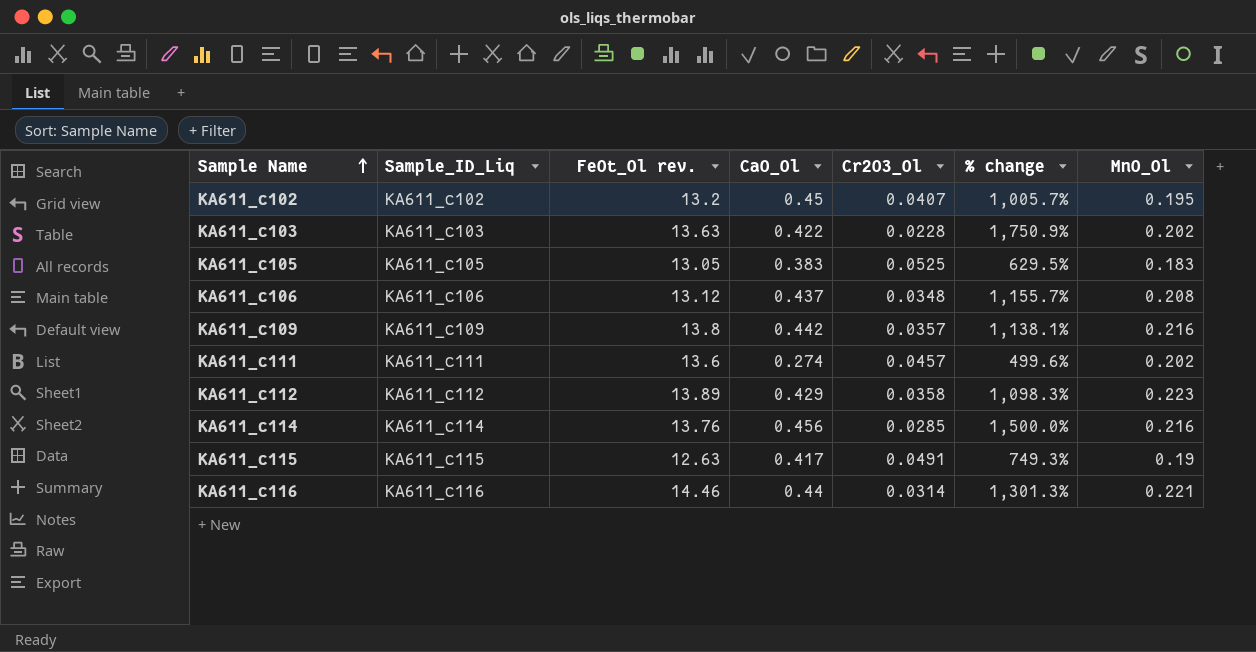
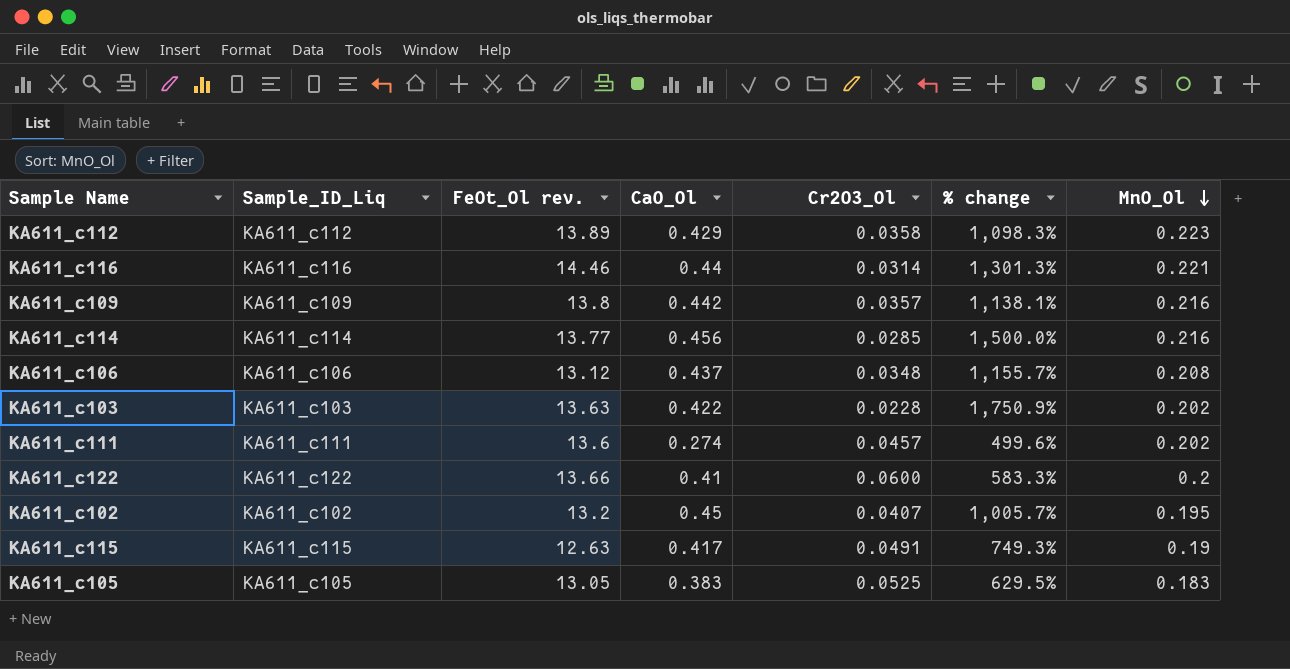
row order: Sample Name ascending -> MnO_Ol descending
KA611_c114 | FeOt_Ol rev.: 13.76 -> 13.77
row KA611_c122: none -> KA611_c122 | 13.66 | 0.41 | 0.0600 | 583.3% | 0.2

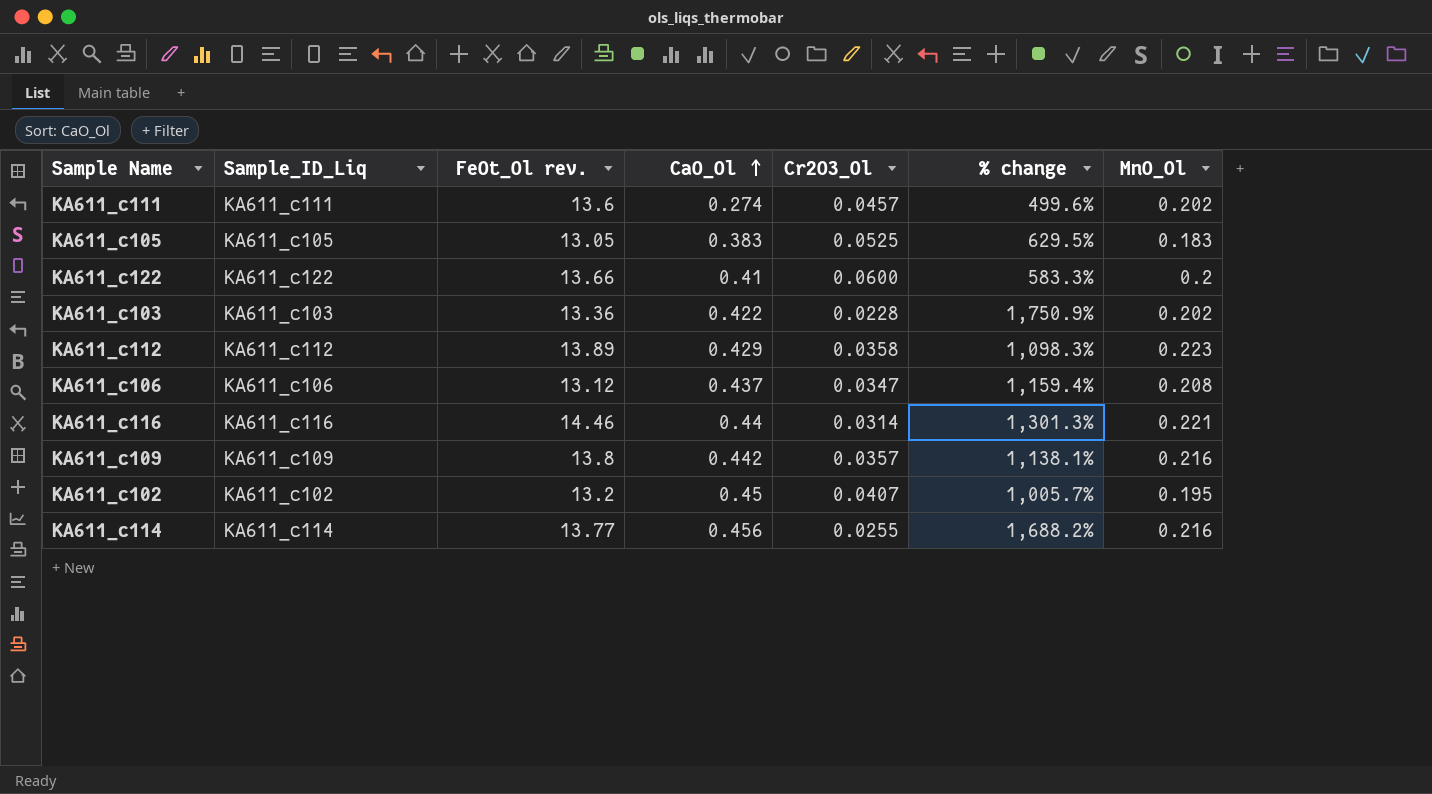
row order: MnO_Ol descending -> CaO_Ol ascending
row KA611_c115: KA611_c115 | 12.63 | 0.417 | 0.0491 | 749.3% | 0.19 -> none
KA611_c103 | FeOt_Ol rev.: 13.63 -> 13.36
KA611_c106 | Cr2O3_Ol: 0.0348 -> 0.0347
KA611_c106 | % change: 1,155.7% -> 1,159.4%
KA611_c114 | Cr2O3_Ol: 0.0285 -> 0.0255
KA611_c114 | % change: 1,500.0% -> 1,688.2%

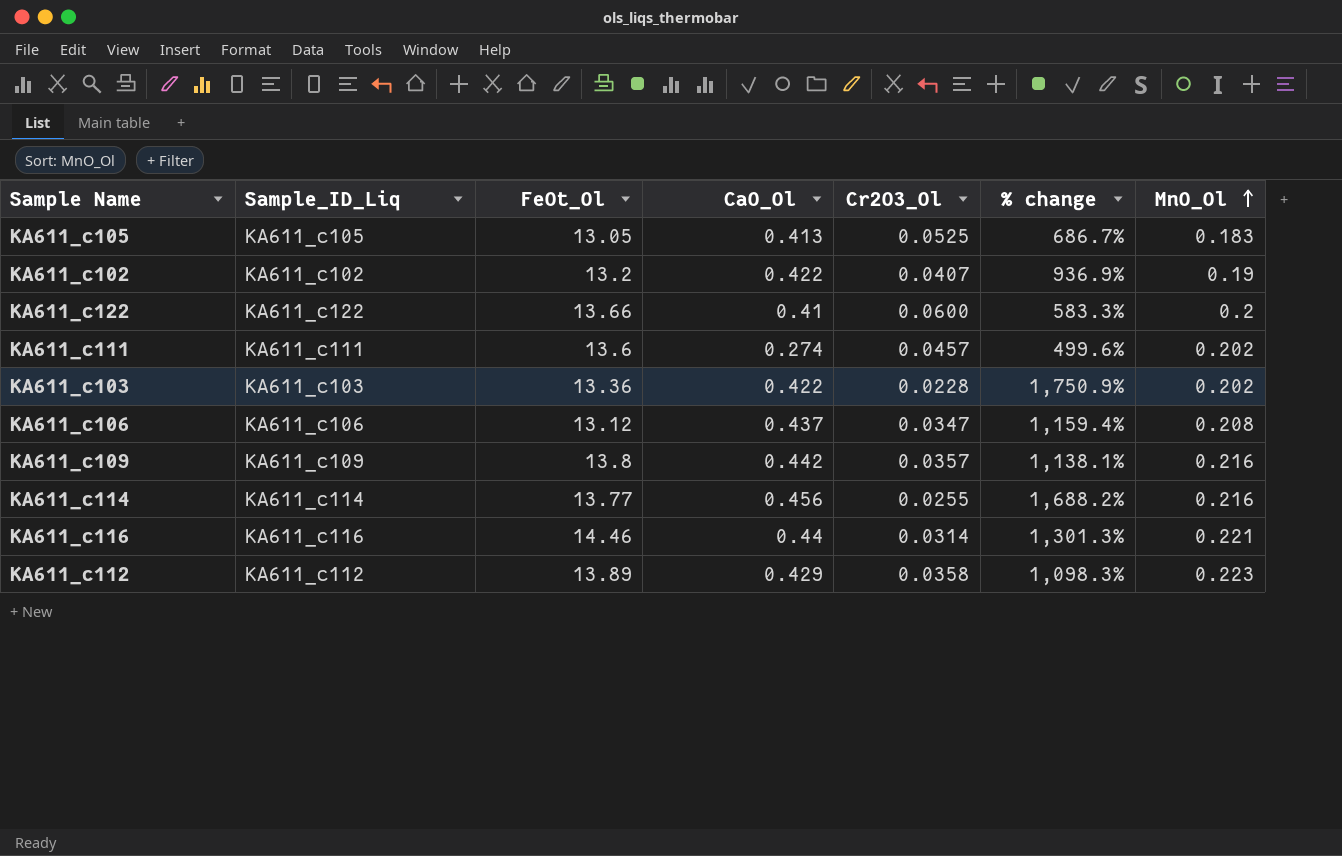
row order: CaO_Ol ascending -> MnO_Ol ascending
column name: FeOt_Ol rev. -> FeOt_Ol
KA611_c105 | CaO_Ol: 0.383 -> 0.413
KA611_c105 | % change: 629.5% -> 686.7%
KA611_c102 | CaO_Ol: 0.45 -> 0.422
KA611_c102 | % change: 1,005.7% -> 936.9%
KA611_c102 | MnO_Ol: 0.195 -> 0.19

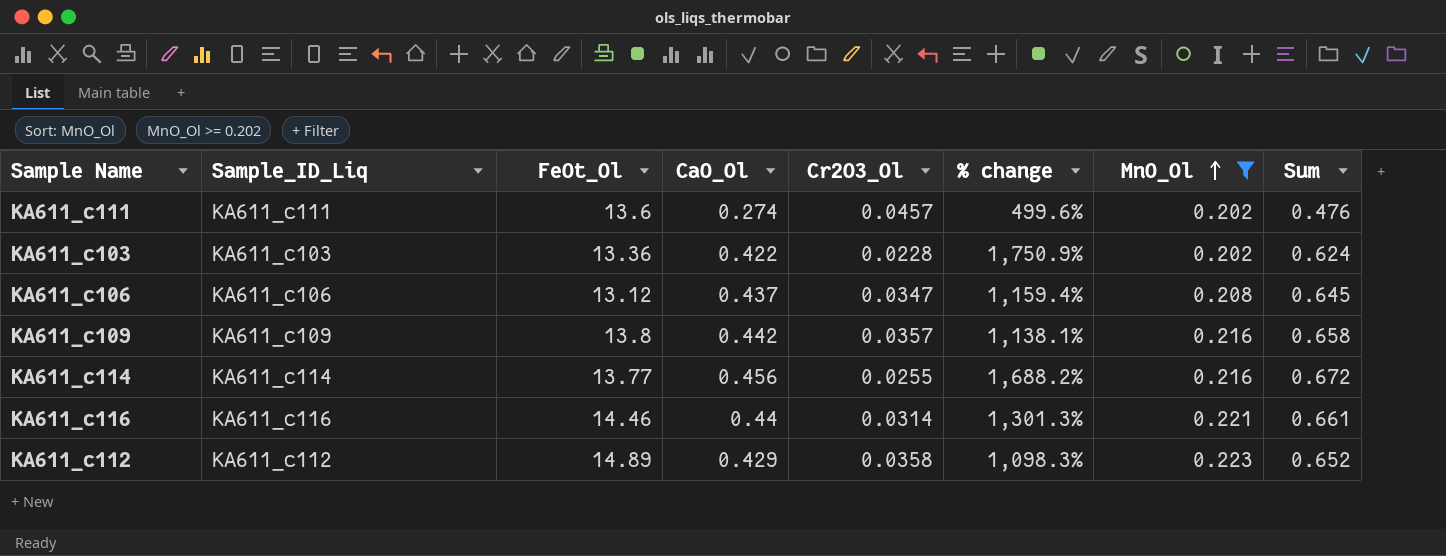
filter: none -> MnO_Ol >= 0.202
column Sum | formula: none -> [CaO_Ol] + [MnO_Ol]
KA611_c112 | FeOt_Ol: 13.89 -> 14.89

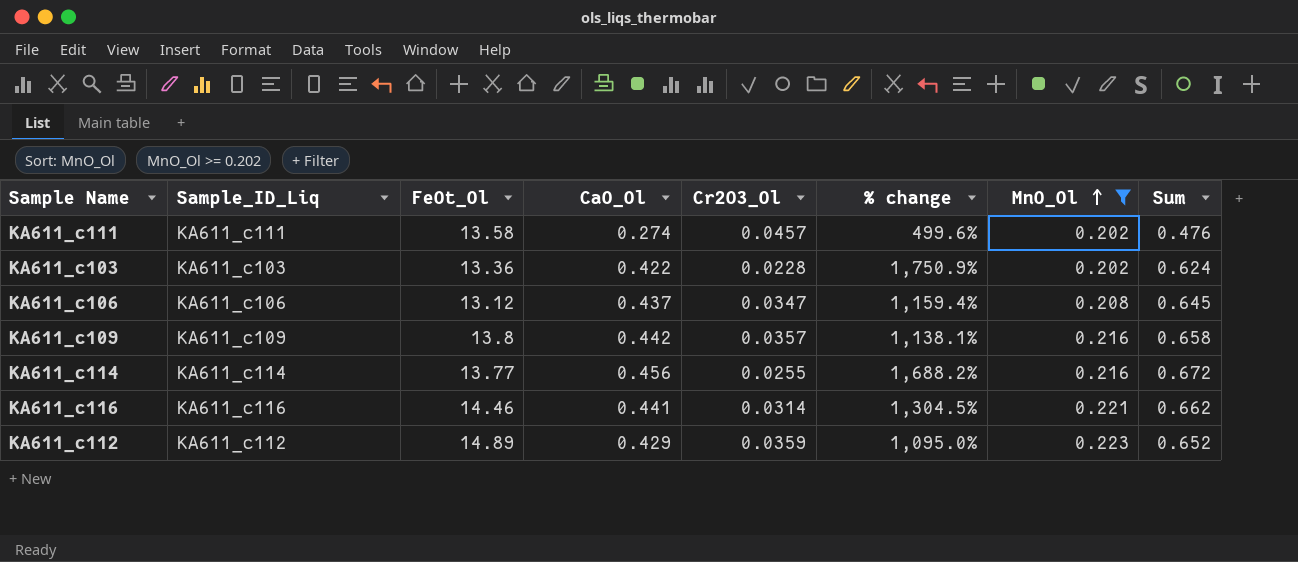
KA611_c111 | FeOt_Ol: 13.6 -> 13.58
KA611_c116 | CaO_Ol: 0.44 -> 0.441
KA611_c116 | % change: 1,301.3% -> 1,304.5%
KA611_c116 | Sum: 0.661 -> 0.662
KA611_c112 | Cr2O3_Ol: 0.0358 -> 0.0359
KA611_c112 | % change: 1,098.3% -> 1,095.0%

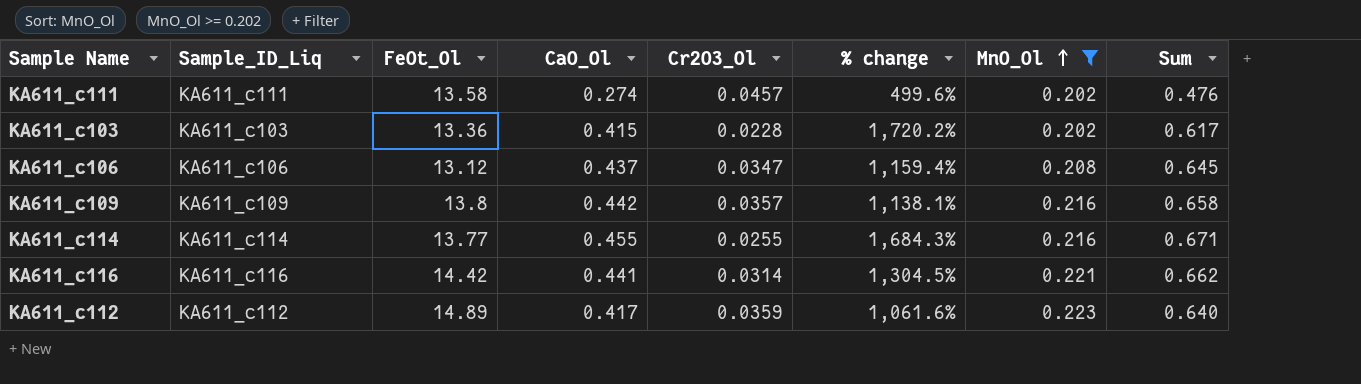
KA611_c103 | CaO_Ol: 0.422 -> 0.415
KA611_c103 | % change: 1,750.9% -> 1,720.2%
KA611_c103 | Sum: 0.624 -> 0.617
KA611_c114 | CaO_Ol: 0.456 -> 0.455
KA611_c114 | % change: 1,688.2% -> 1,684.3%
KA611_c114 | Sum: 0.672 -> 0.671
KA611_c116 | FeOt_Ol: 14.46 -> 14.42
KA611_c112 | CaO_Ol: 0.429 -> 0.417
KA611_c112 | % change: 1,095.0% -> 1,061.6%
KA611_c112 | Sum: 0.652 -> 0.640

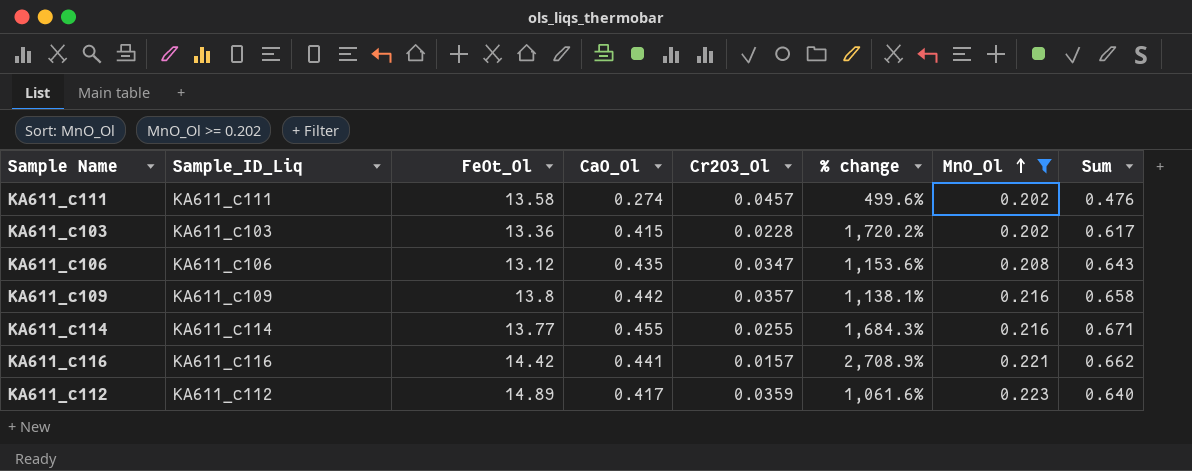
KA611_c106 | CaO_Ol: 0.437 -> 0.435
KA611_c106 | % change: 1,159.4% -> 1,153.6%
KA611_c106 | Sum: 0.645 -> 0.643
KA611_c116 | Cr2O3_Ol: 0.0314 -> 0.0157
KA611_c116 | % change: 1,304.5% -> 2,708.9%

